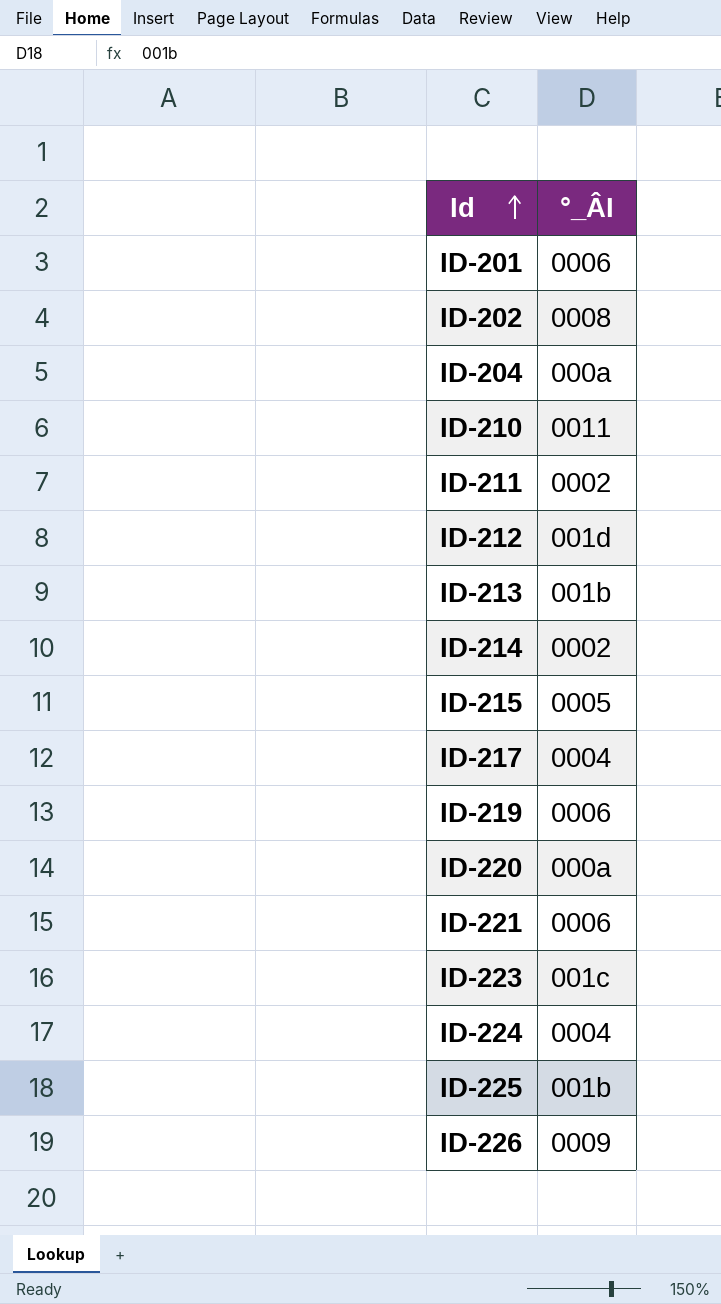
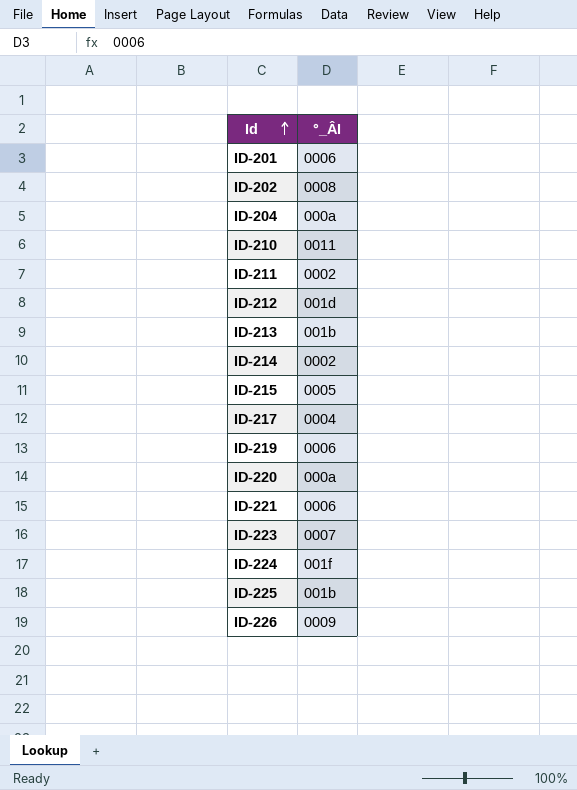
ID-223 | °_ÂI: 001c -> 0007
ID-224 | °_ÂI: 0004 -> 001f

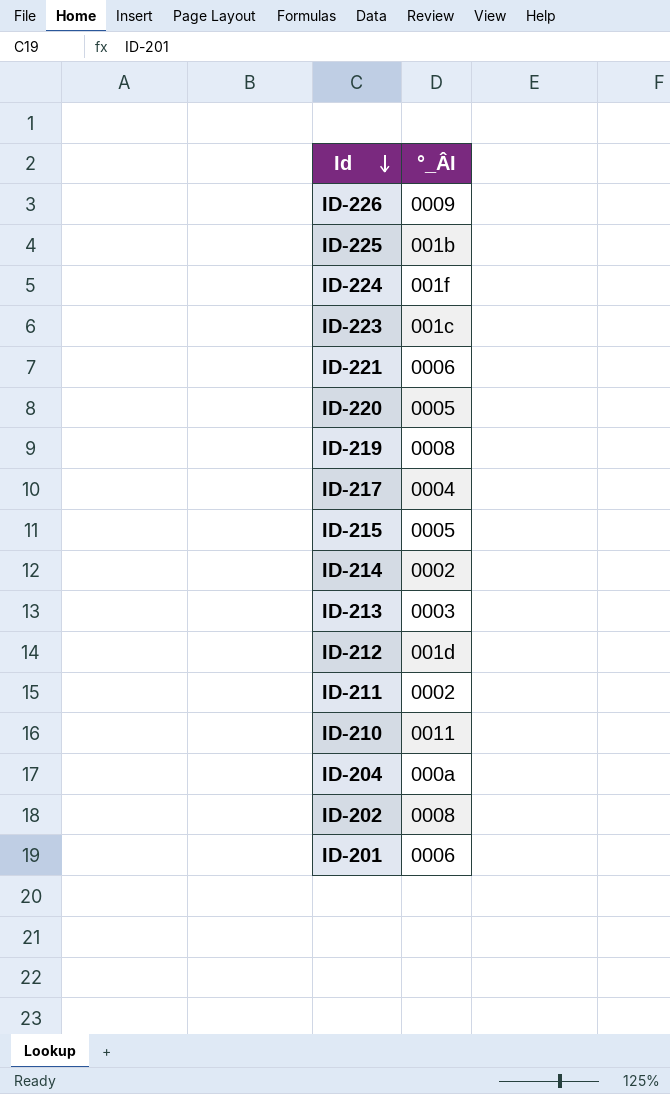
row order: Id ascending -> Id descending
ID-223 | °_ÂI: 0007 -> 001c
ID-220 | °_ÂI: 000a -> 0005
ID-219 | °_ÂI: 0006 -> 0008
ID-213 | °_ÂI: 001b -> 0003

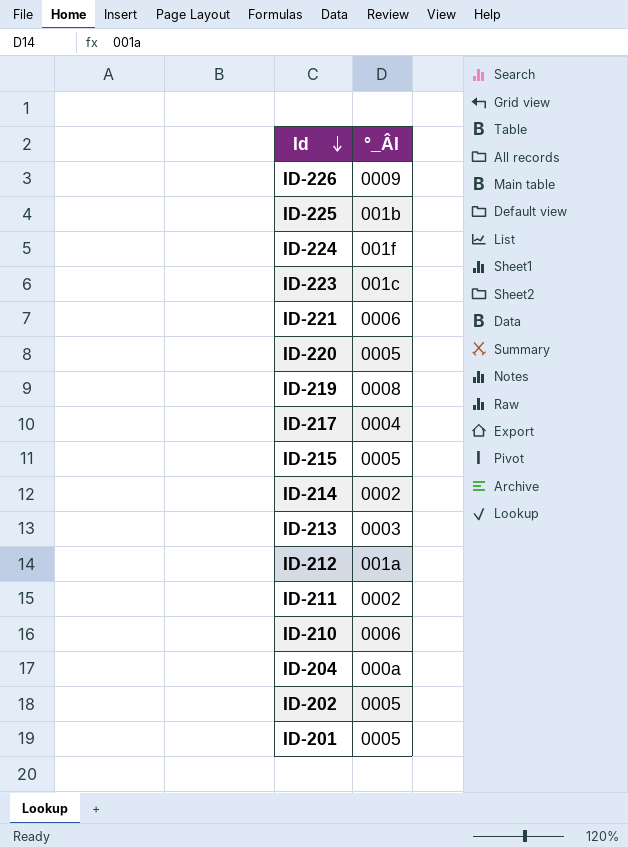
ID-212 | °_ÂI: 001d -> 001a
ID-210 | °_ÂI: 0011 -> 0006
ID-202 | °_ÂI: 0008 -> 0005
ID-201 | °_ÂI: 0006 -> 0005

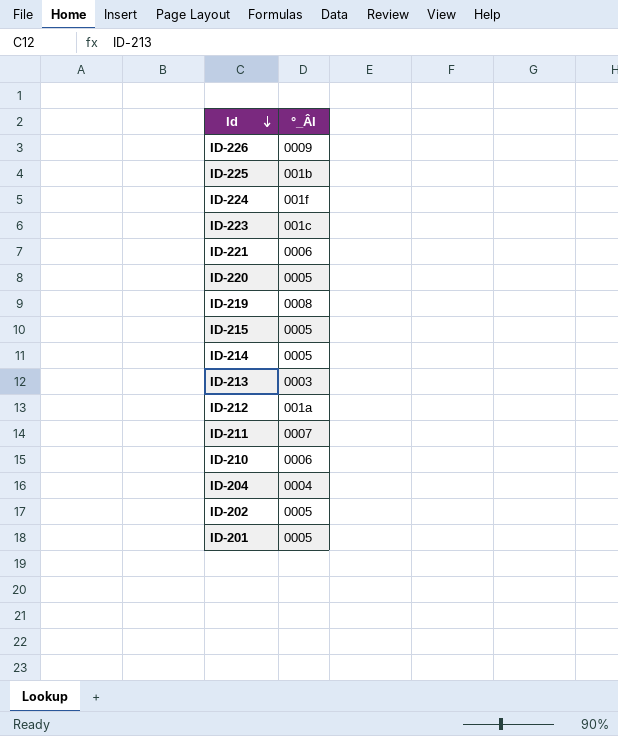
row ID-217: 0004 -> none
ID-214 | °_ÂI: 0002 -> 0005
ID-211 | °_ÂI: 0002 -> 0007
ID-204 | °_ÂI: 000a -> 0004

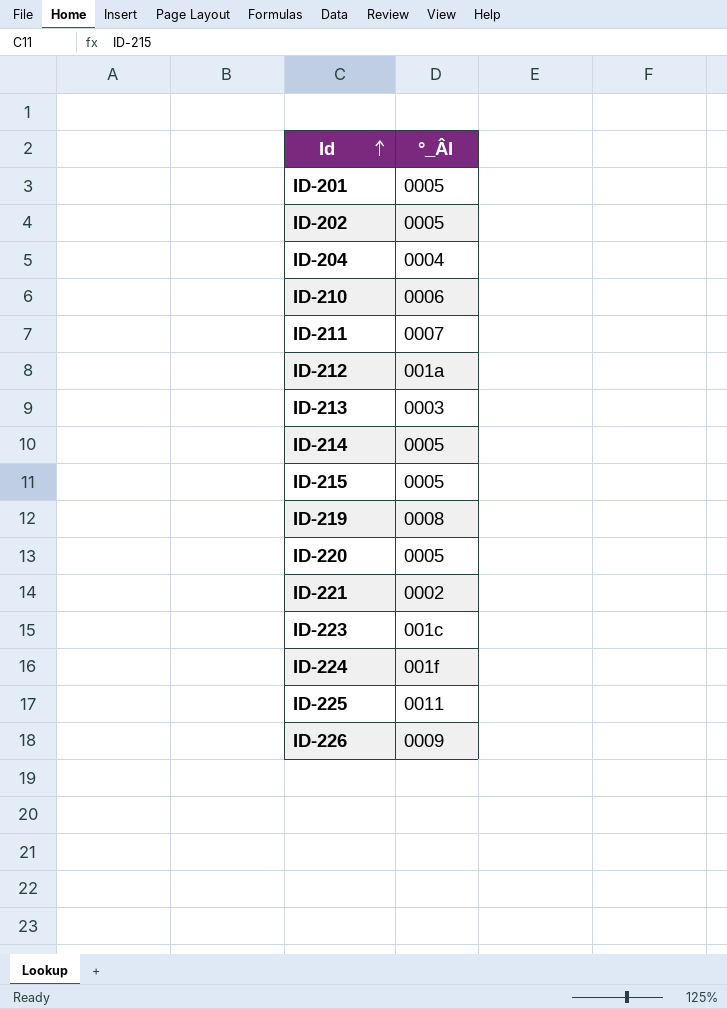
row order: Id descending -> Id ascending
ID-221 | °_ÂI: 0006 -> 0002
ID-225 | °_ÂI: 001b -> 0011

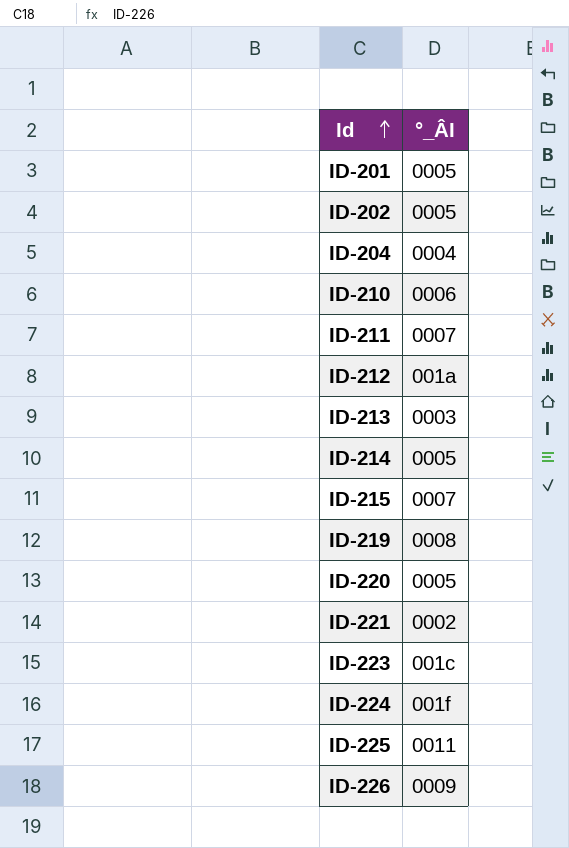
ID-215 | °_ÂI: 0005 -> 0007

